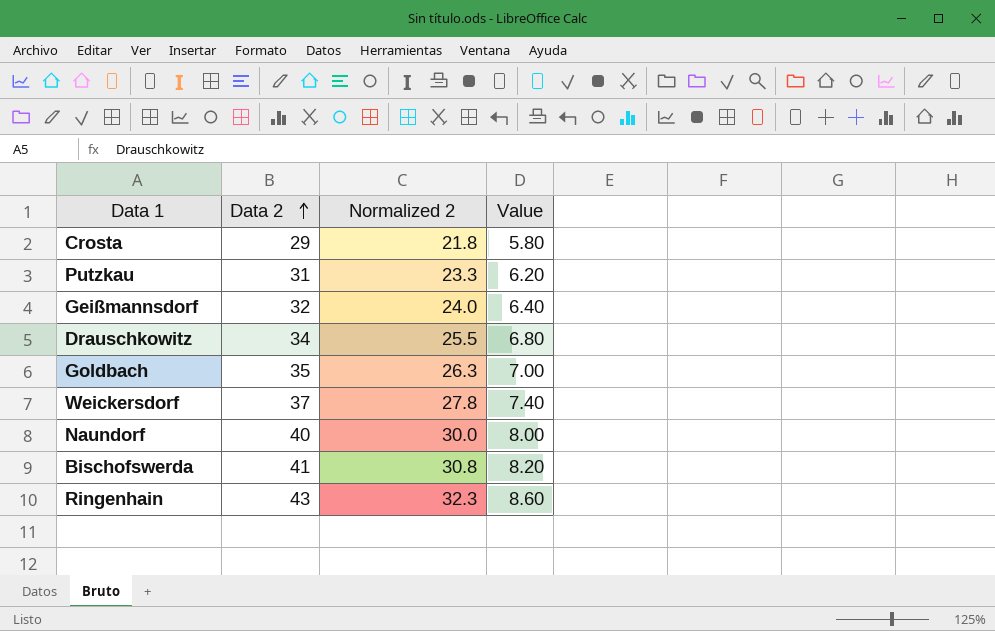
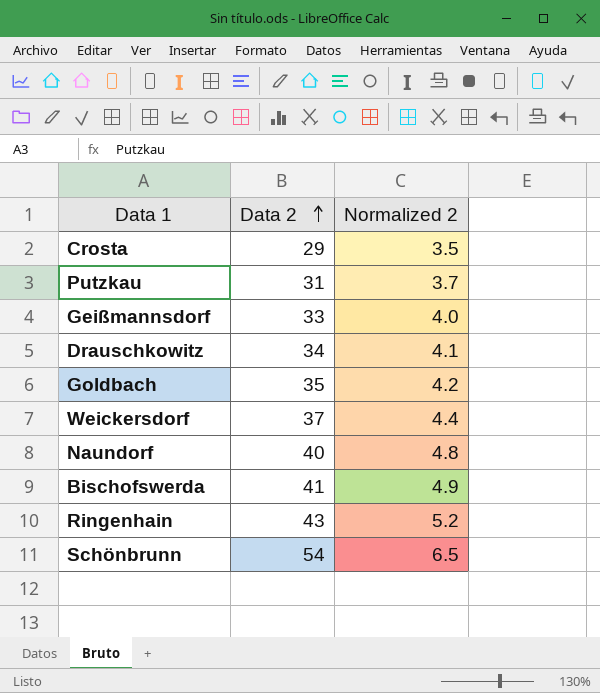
column Value | formula: [Data 2] * 0.2 -> none
column Normalized 2 | formula: [Data 2] * 0.75 -> [Data 2] * 0.12
Geißmannsdorf | Data 2: 32 -> 33
row Schönbrunn: none -> 54 | 6.5

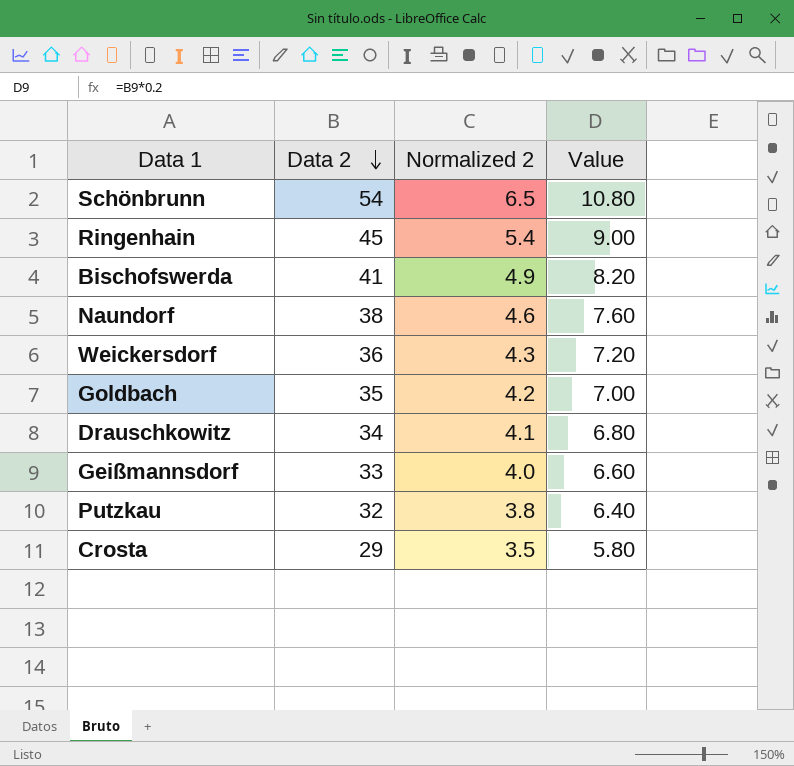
row order: Data 2 ascending -> Data 2 descending
column Value | formula: none -> [Data 2] * 0.2
Ringenhain | Data 2: 43 -> 45
Ringenhain | Normalized 2: 5.2 -> 5.4
Naundorf | Data 2: 40 -> 38
Naundorf | Normalized 2: 4.8 -> 4.6
Weickersdorf | Data 2: 37 -> 36
Weickersdorf | Normalized 2: 4.4 -> 4.3
Putzkau | Data 2: 31 -> 32
Putzkau | Normalized 2: 3.7 -> 3.8

